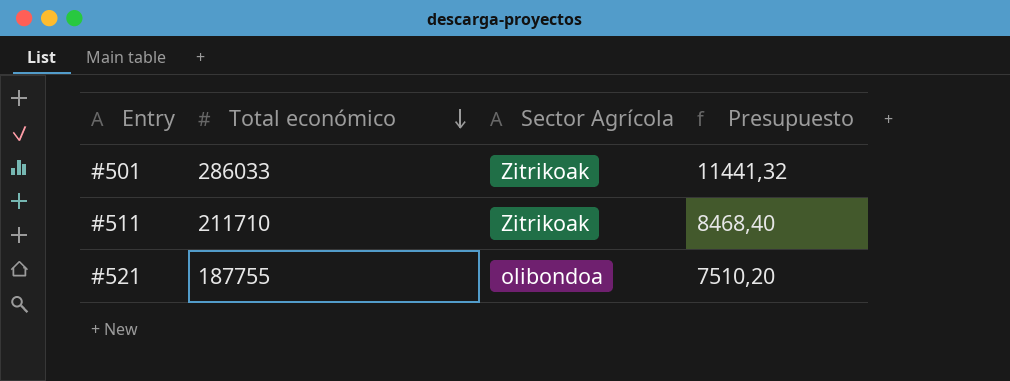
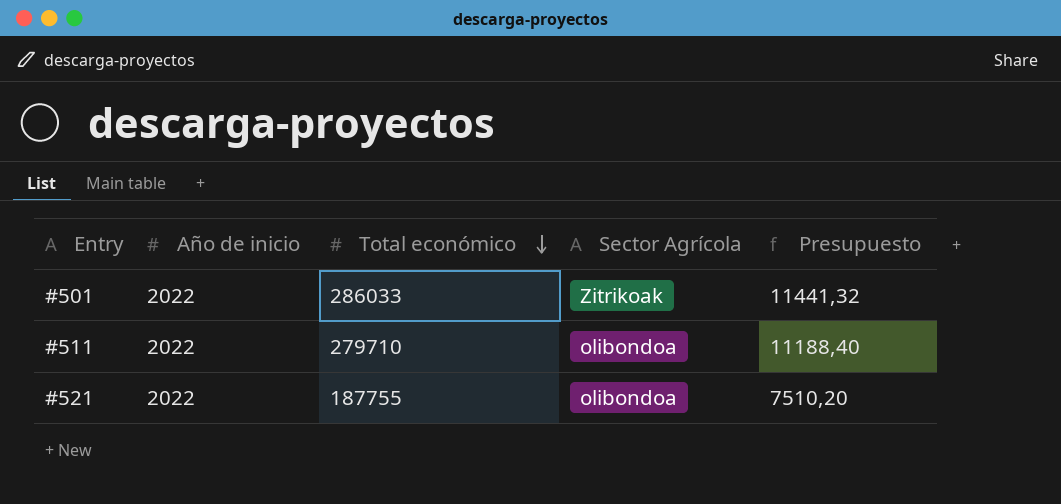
column Año de inicio | position: none -> 2
#511 | Total económico: 211710 -> 279710
#511 | Sector Agrícola: Zitrikoak -> olibondoa
#511 | Presupuesto: 8468,40 -> 11188,40

